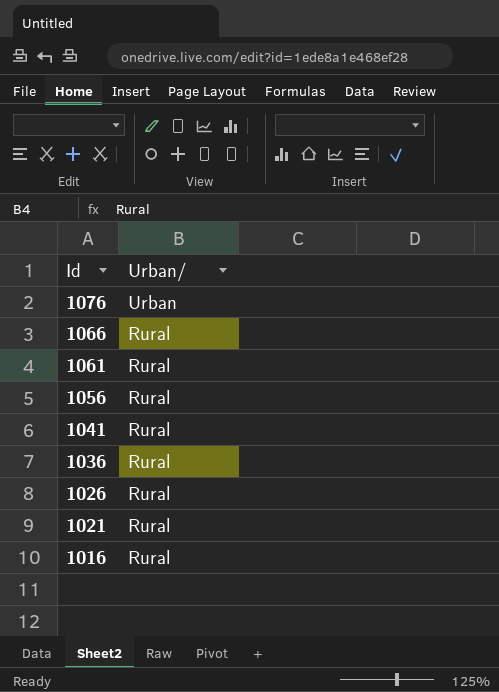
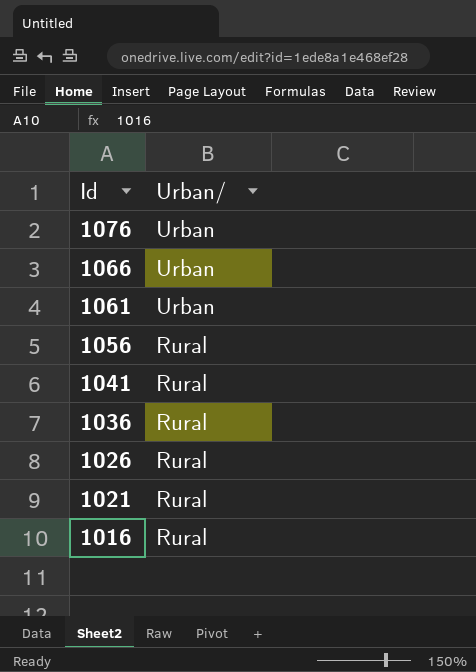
1066 | Urban/: Rural -> Urban
1061 | Urban/: Rural -> Urban

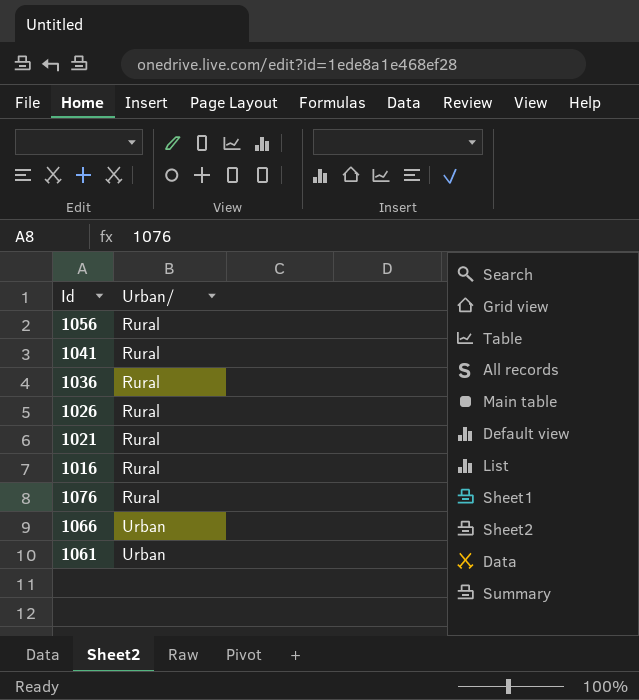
row order: Id descending -> Urban/ ascending
1076 | Urban/: Urban -> Rural

